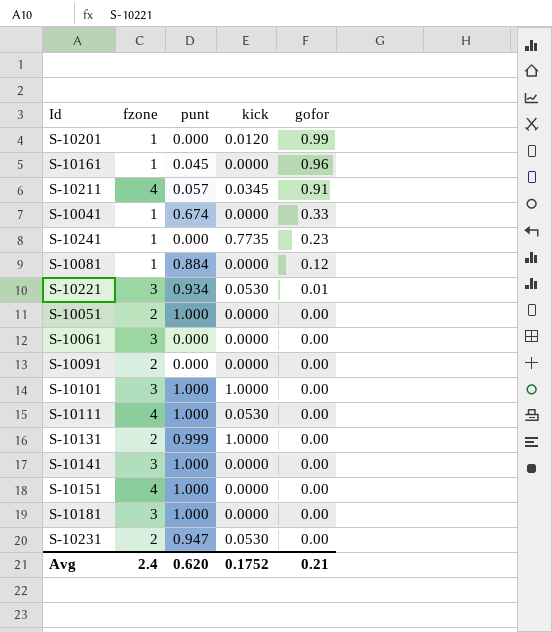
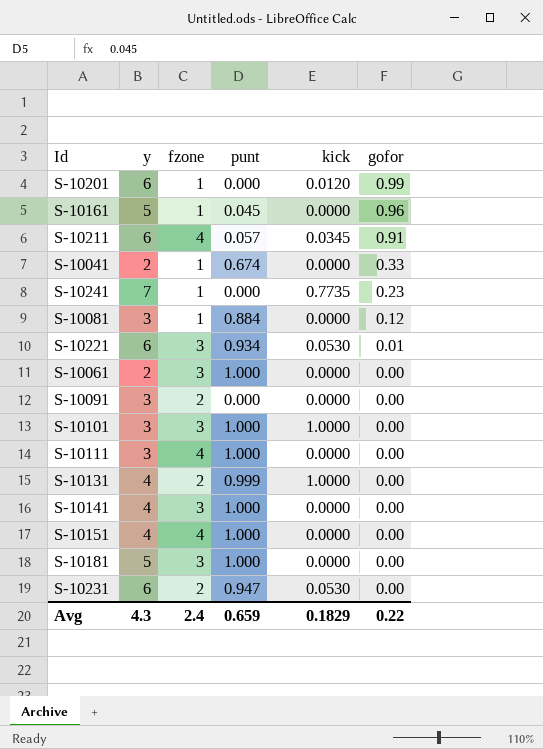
column y | position: none -> 2
row S-10051: 2 | 1.000 | 0.0000 | 0.00 -> none
S-10061 | punt: 0.000 -> 1.000
S-10111 | kick: 0.0530 -> 0.0000
Avg | punt: 0.620 -> 0.659
Avg | kick: 0.1752 -> 0.1829
Avg | gofor: 0.21 -> 0.22

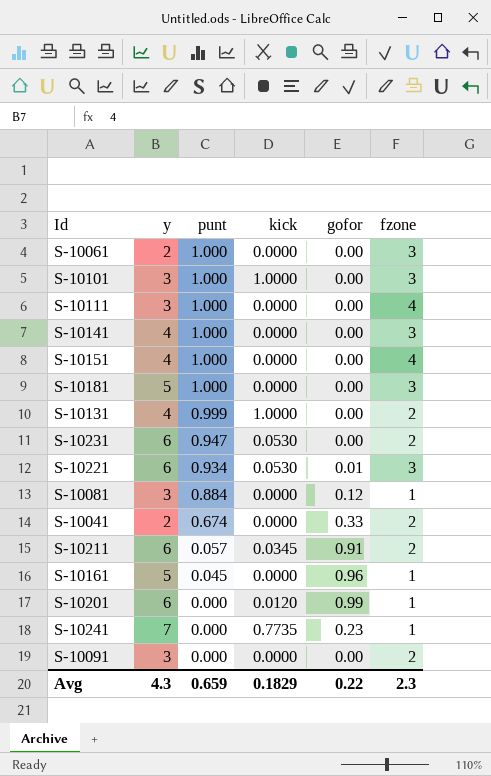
row order: gofor descending -> punt descending
column fzone | position: 3 -> 6
S-10041 | fzone: 1 -> 2
S-10211 | fzone: 4 -> 2
Avg | fzone: 2.4 -> 2.3

